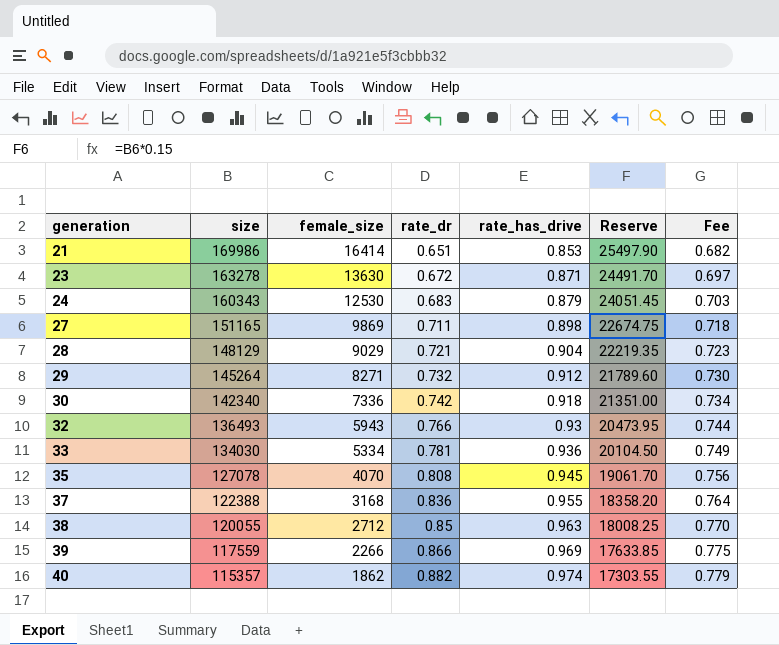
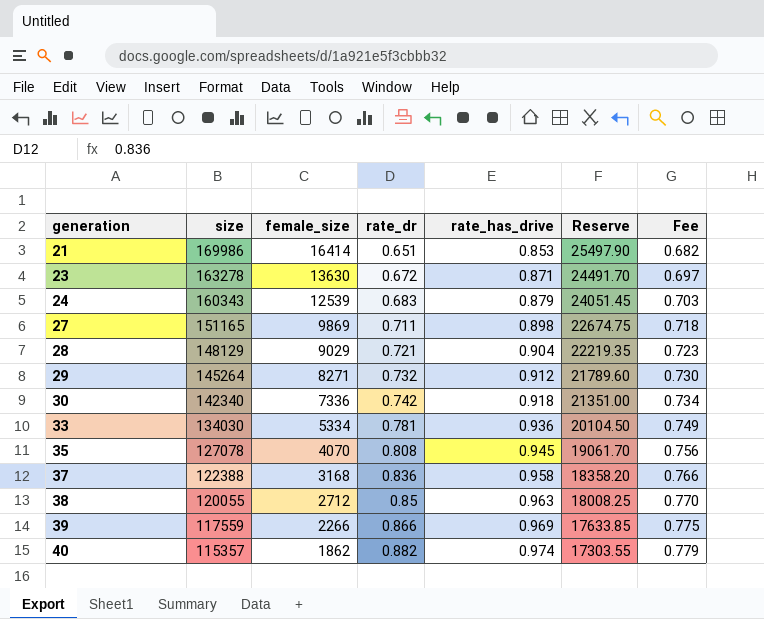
row 32: 136493 | 5943 | 0.766 | 0.93 | 20473.95 | 0.744 -> none
24 | female_size: 12530 -> 12539
37 | rate_has_drive: 0.955 -> 0.958
37 | Fee: 0.764 -> 0.766

